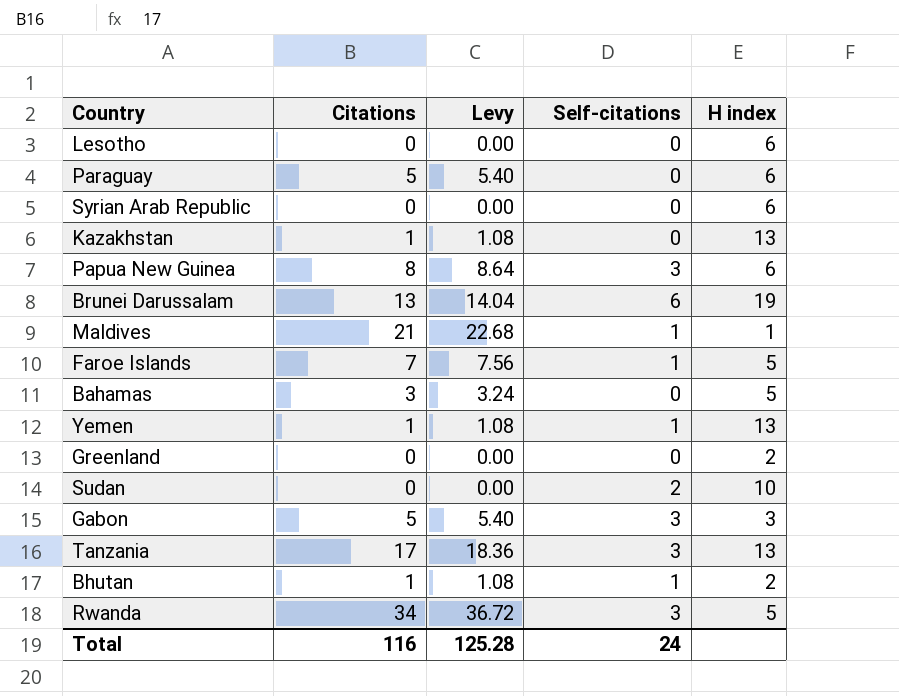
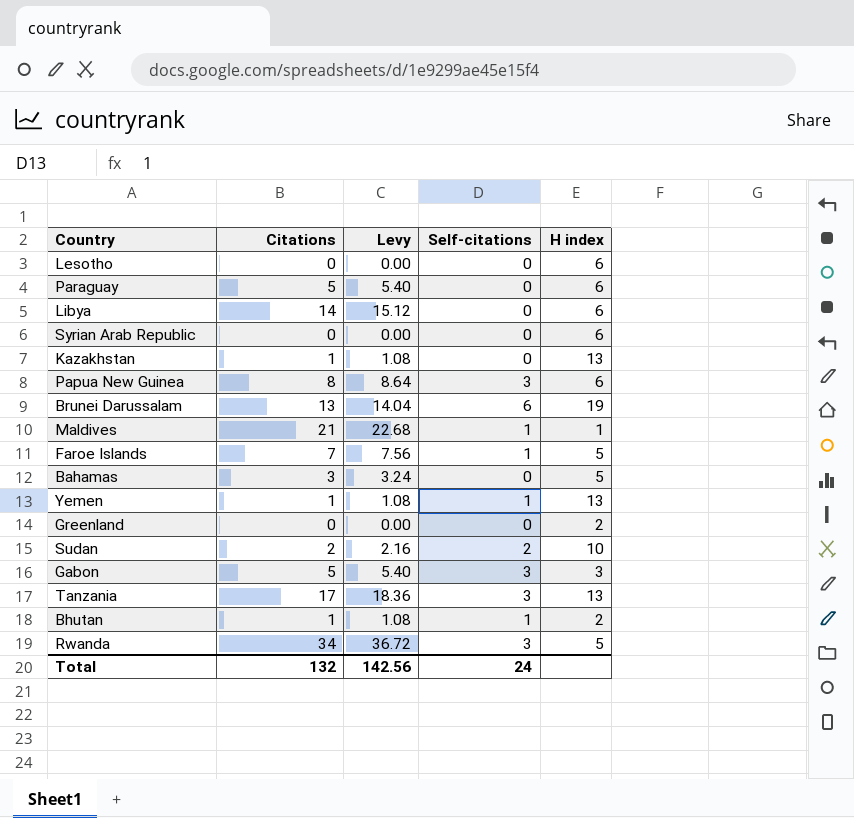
row Libya: none -> 14 | 15.12 | 0 | 6
Sudan | Citations: 0 -> 2
Sudan | Levy: 0.00 -> 2.16
Total | Citations: 116 -> 132
Total | Levy: 125.28 -> 142.56

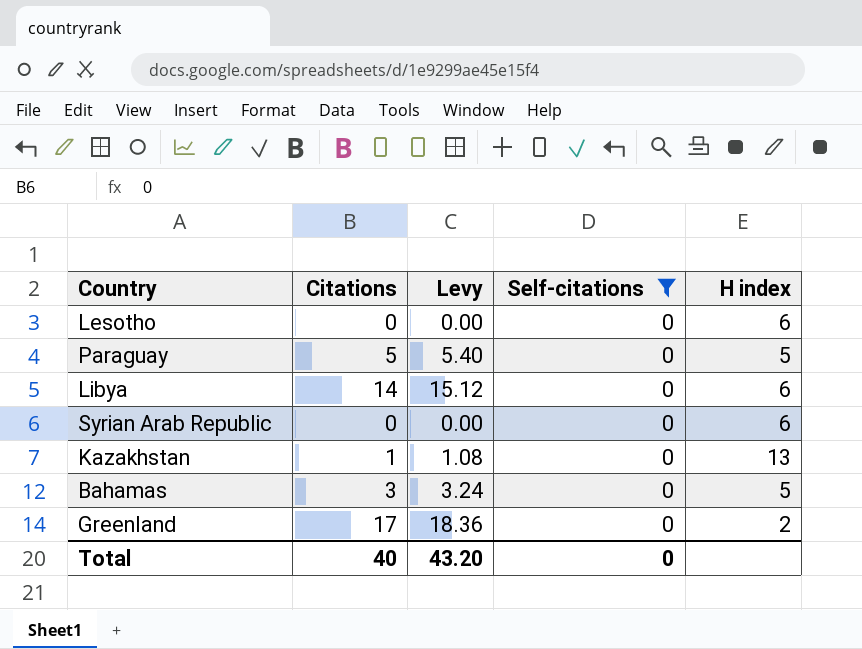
filter: none -> Self-citations = 0
Paraguay | H index: 6 -> 5
Greenland | Citations: 0 -> 17
Greenland | Levy: 0.00 -> 18.36
Total | Citations: 132 -> 40
Total | Levy: 142.56 -> 43.20
Total | Self-citations: 24 -> 0

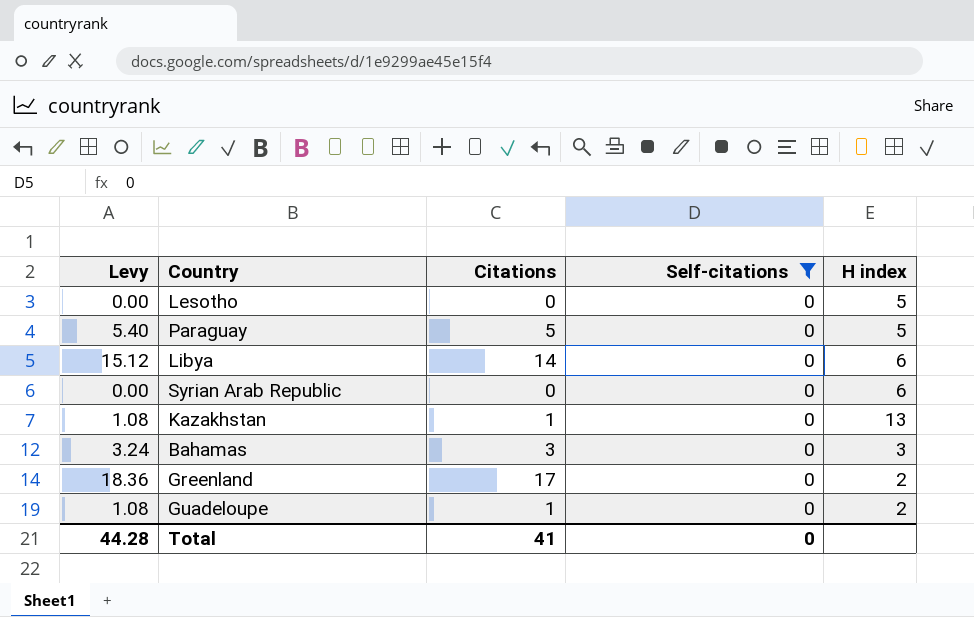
column Levy | position: 3 -> 1
Lesotho | H index: 6 -> 5
Bahamas | H index: 5 -> 3
row Guadeloupe: none -> 1.08 | 1 | 0 | 2
Total | Levy: 43.20 -> 44.28
Total | Citations: 40 -> 41

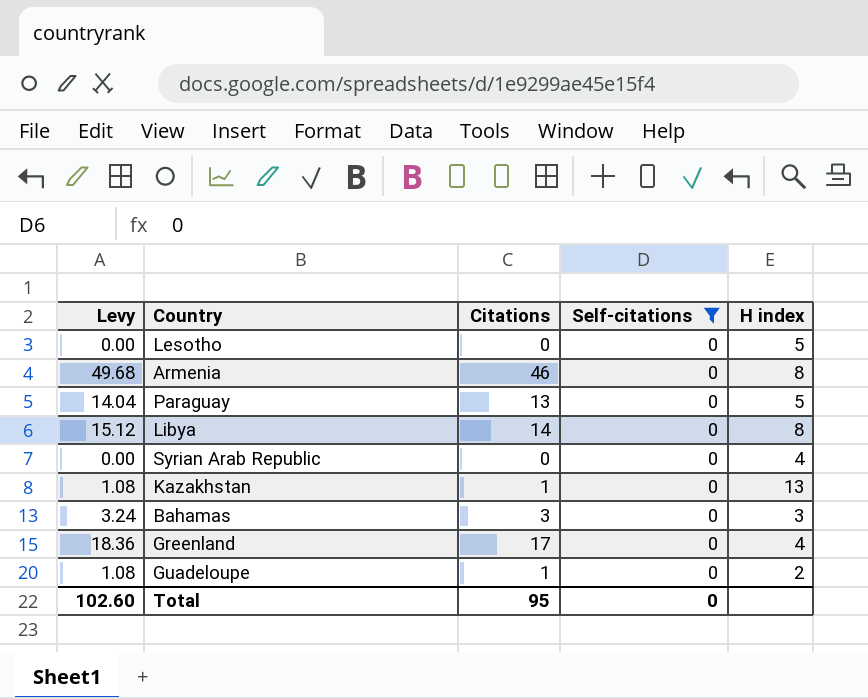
row Armenia: none -> 49.68 | 46 | 0 | 8
Paraguay | Levy: 5.40 -> 14.04
Paraguay | Citations: 5 -> 13
Libya | H index: 6 -> 8
Syrian Arab Republic | H index: 6 -> 4
Greenland | H index: 2 -> 4
Total | Levy: 44.28 -> 102.60
Total | Citations: 41 -> 95

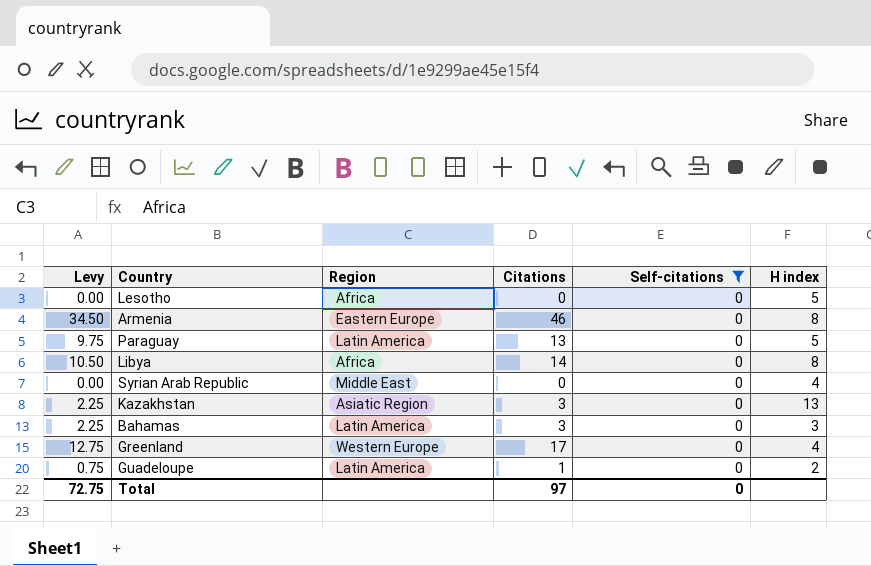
column Levy | formula: [Citations] * 1.08 -> [Citations] * 0.75
column Region | position: none -> 3
Kazakhstan | Citations: 1 -> 3
Total | Levy: 102.60 -> 72.75
Total | Citations: 95 -> 97

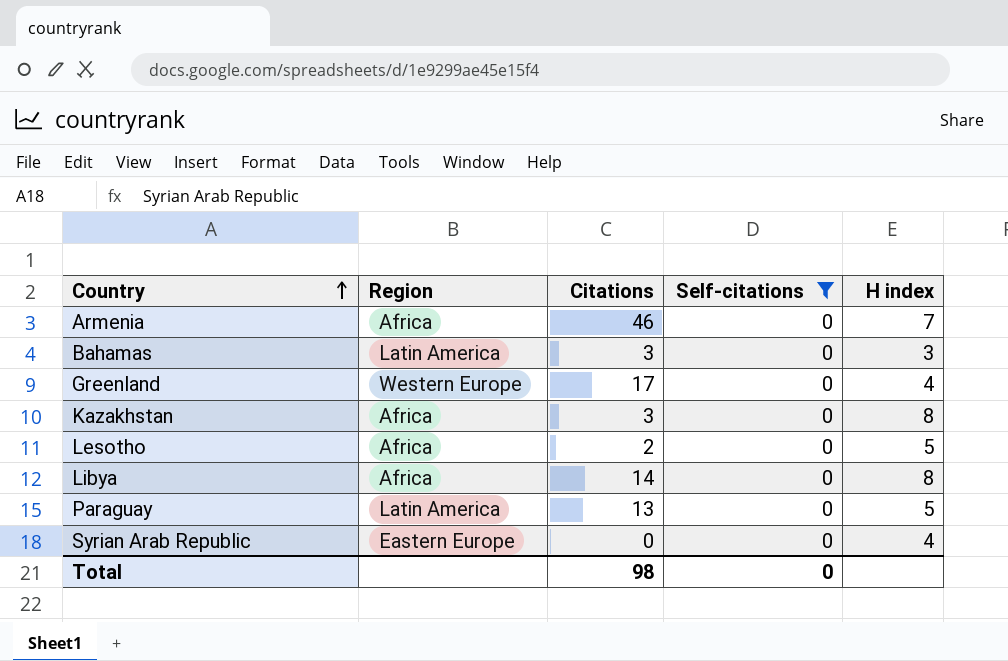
row order: none -> Country ascending
column Levy | formula: [Citations] * 0.75 -> none
row Guadeloupe: 0.75 | Latin America | 1 | 0 | 2 -> none
Armenia | Region: Eastern Europe -> Africa
Armenia | H index: 8 -> 7
Kazakhstan | Region: Asiatic Region -> Africa
Kazakhstan | H index: 13 -> 8
Lesotho | Citations: 0 -> 2
Syrian Arab Republic | Region: Middle East -> Eastern Europe
Total | Citations: 97 -> 98

